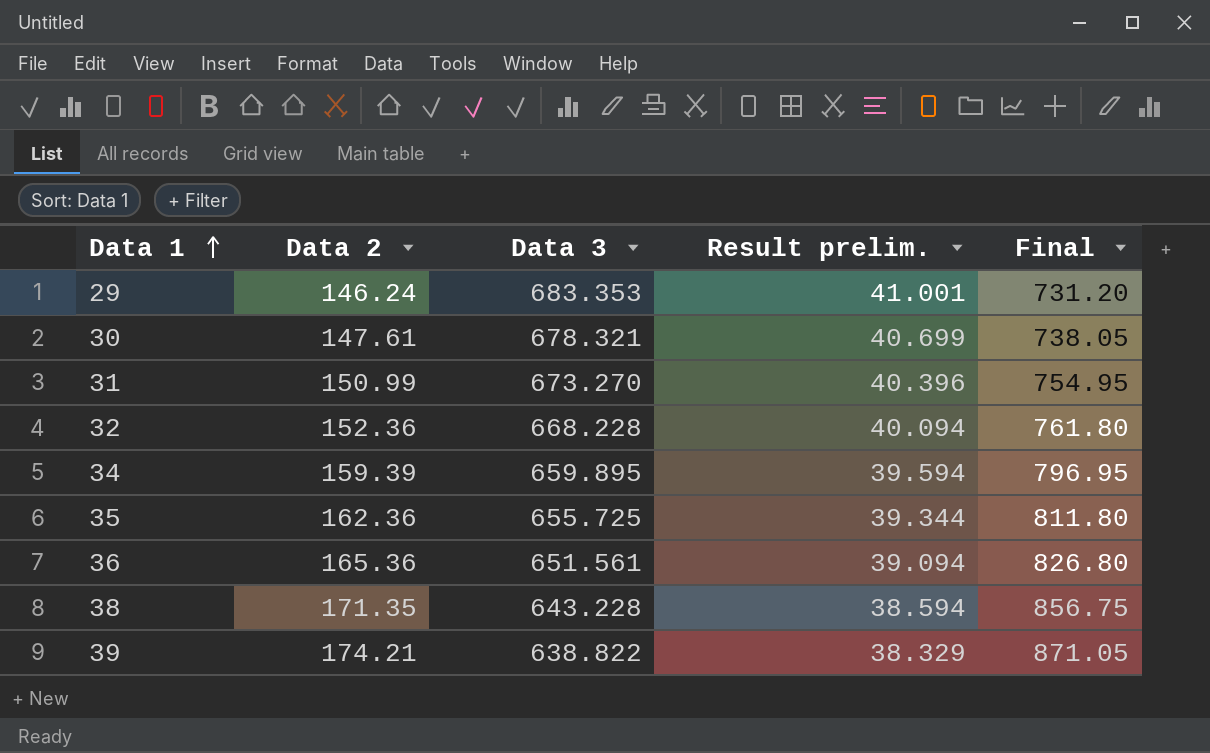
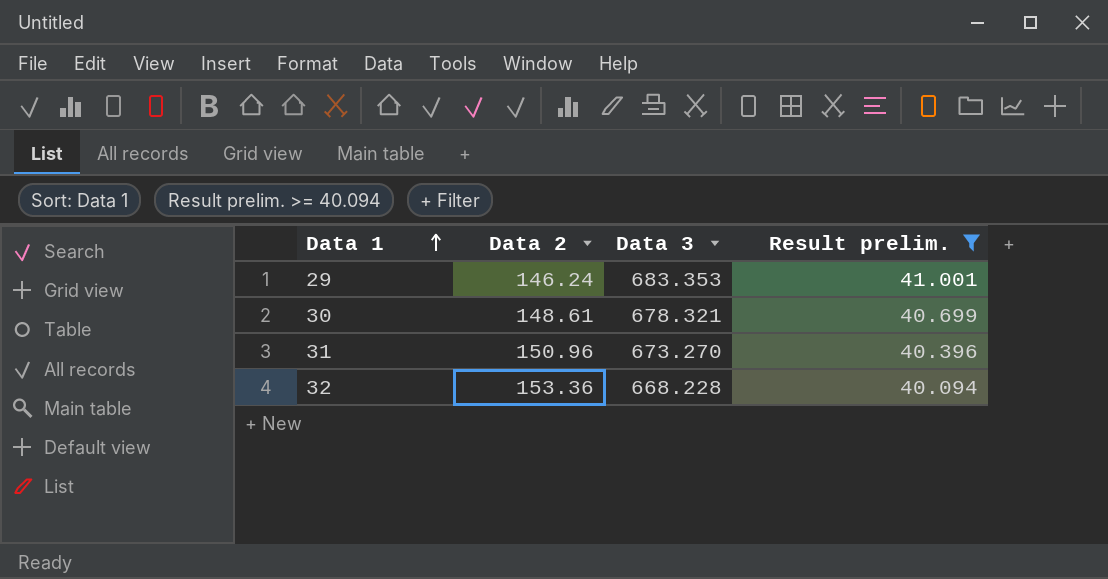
filter: none -> Result prelim. >= 40.094
column Final | formula: [Data 2] * 5 -> none
30 | Data 2: 147.61 -> 148.61
31 | Data 2: 150.99 -> 150.96
32 | Data 2: 152.36 -> 153.36

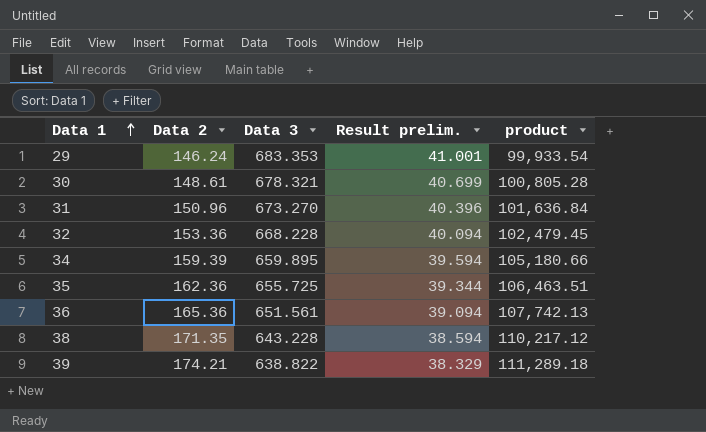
filter: Result prelim. >= 40.094 -> none
column product | formula: none -> [Data 2] * [Data 3]

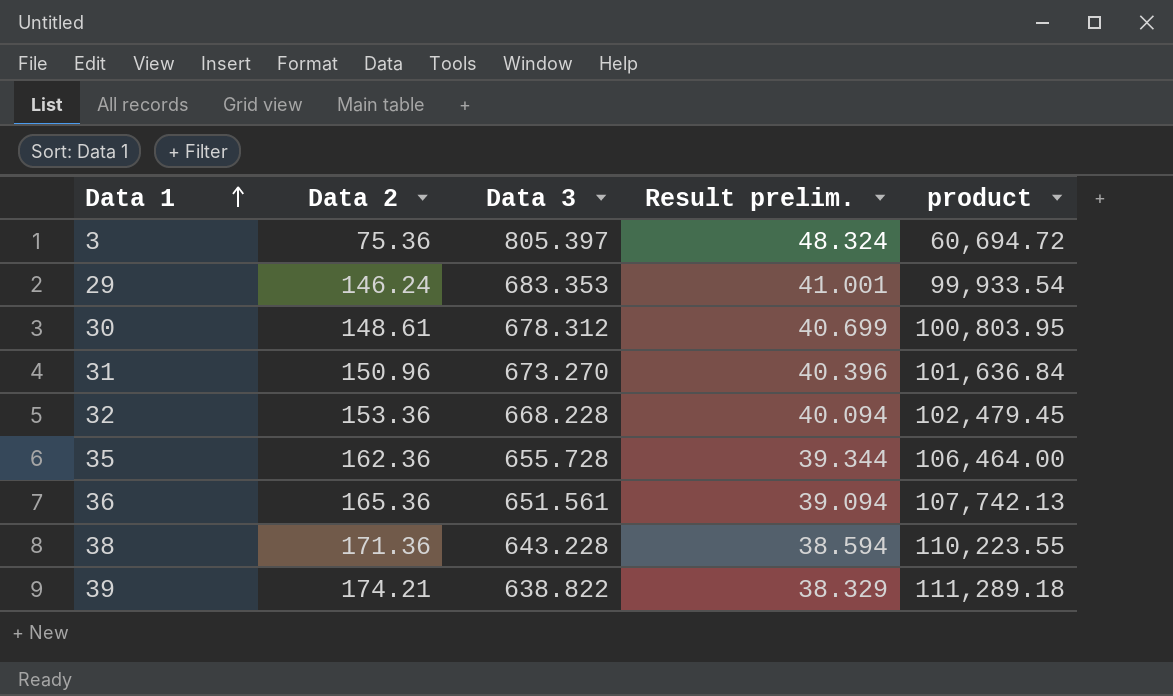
row 34: 159.39 | 659.895 | 39.594 | 105,180.66 -> none
row 3: none -> 75.36 | 805.397 | 48.324 | 60,694.72
30 | Data 3: 678.321 -> 678.312
30 | product: 100,805.28 -> 100,803.95
35 | Data 3: 655.725 -> 655.728
35 | product: 106,463.51 -> 106,464.00
38 | Data 2: 171.35 -> 171.36
38 | product: 110,217.12 -> 110,223.55

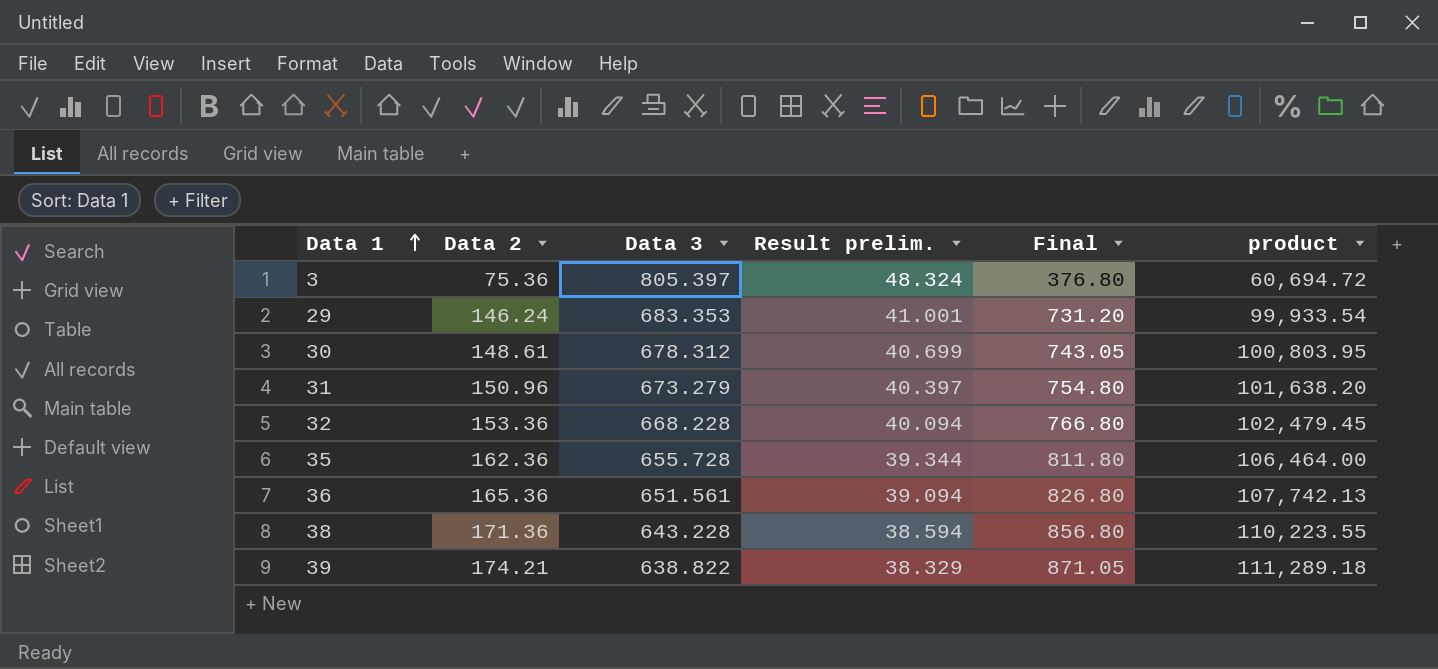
column Final | formula: none -> [Data 2] * 5
31 | Data 3: 673.270 -> 673.279
31 | Result prelim.: 40.396 -> 40.397
31 | product: 101,636.84 -> 101,638.20

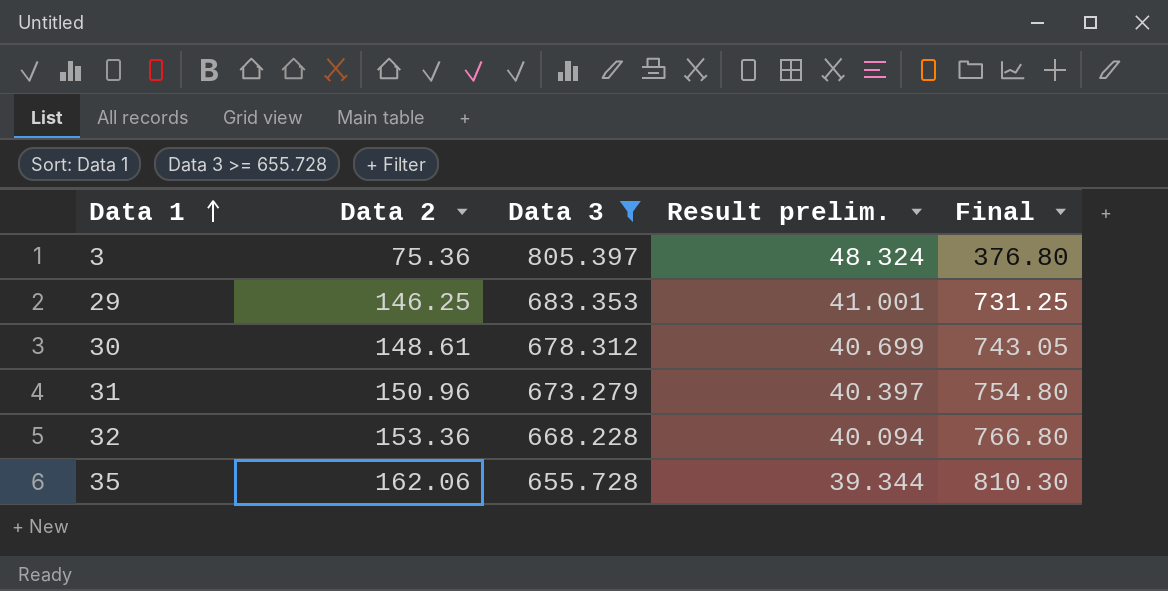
filter: none -> Data 3 >= 655.728
column product | formula: [Data 2] * [Data 3] -> none
29 | Data 2: 146.24 -> 146.25
29 | Final: 731.20 -> 731.25
35 | Data 2: 162.36 -> 162.06
35 | Final: 811.80 -> 810.30

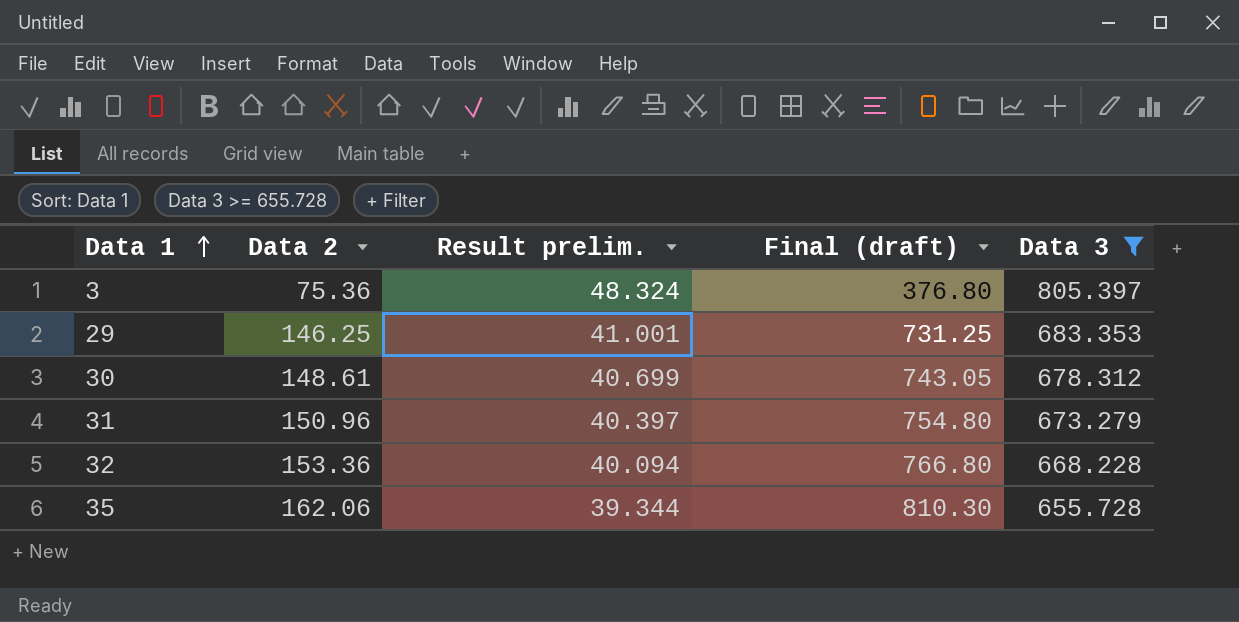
column name: Final -> Final (draft)
column Data 3 | position: 3 -> 5

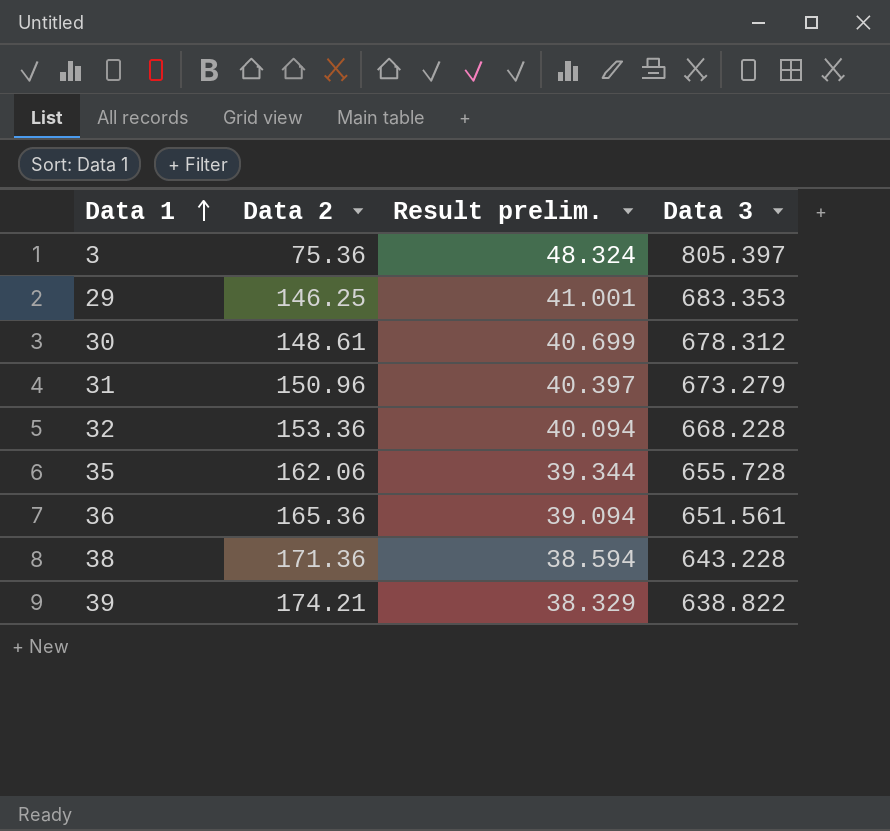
filter: Data 3 >= 655.728 -> none
column Final (draft) | formula: [Data 2] * 5 -> none

